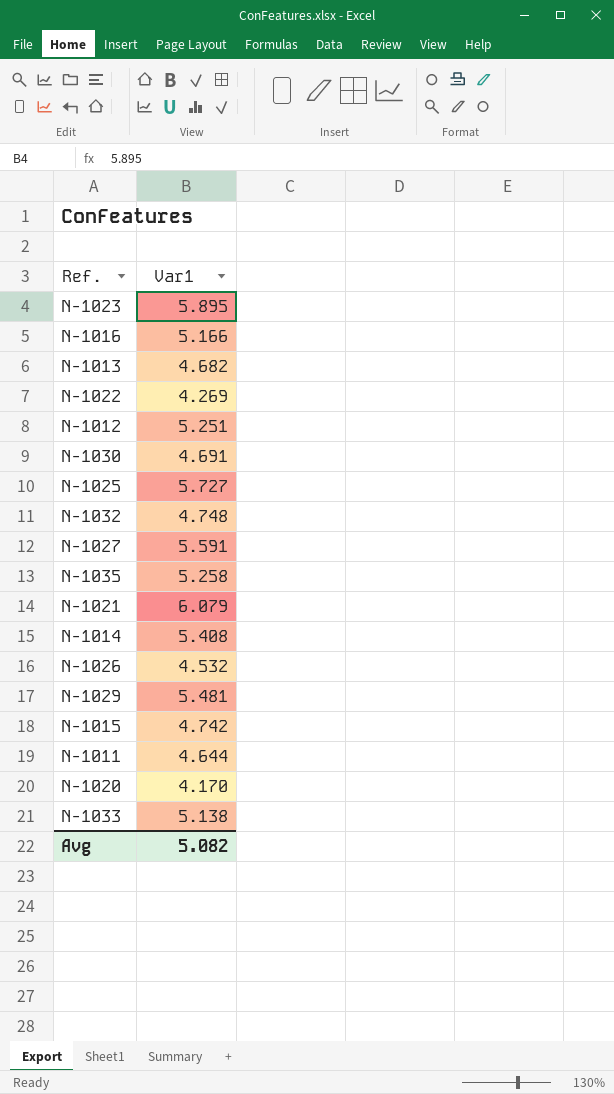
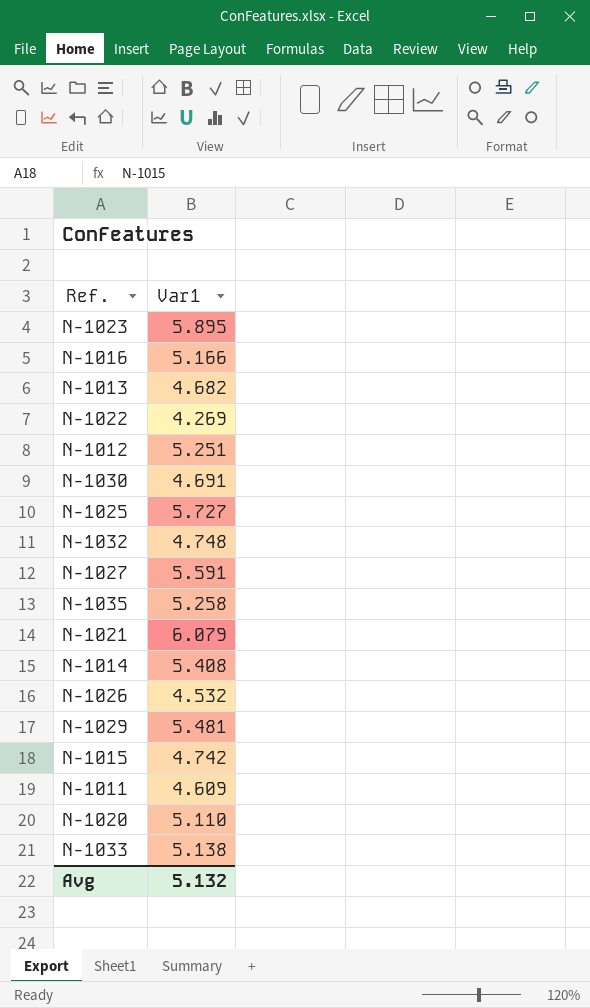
N-1011 | Var1: 4.644 -> 4.609
N-1020 | Var1: 4.170 -> 5.110
Avg | Var1: 5.082 -> 5.132

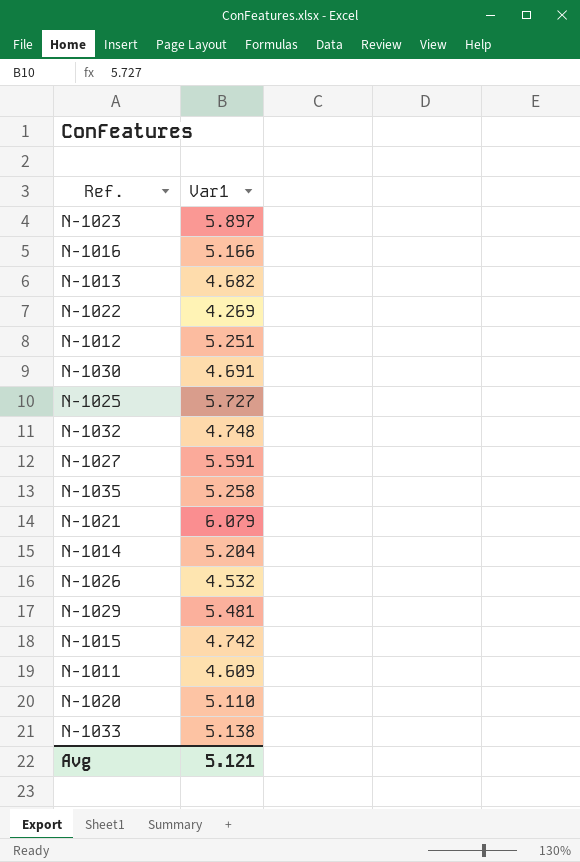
N-1023 | Var1: 5.895 -> 5.897
N-1014 | Var1: 5.408 -> 5.204
Avg | Var1: 5.132 -> 5.121

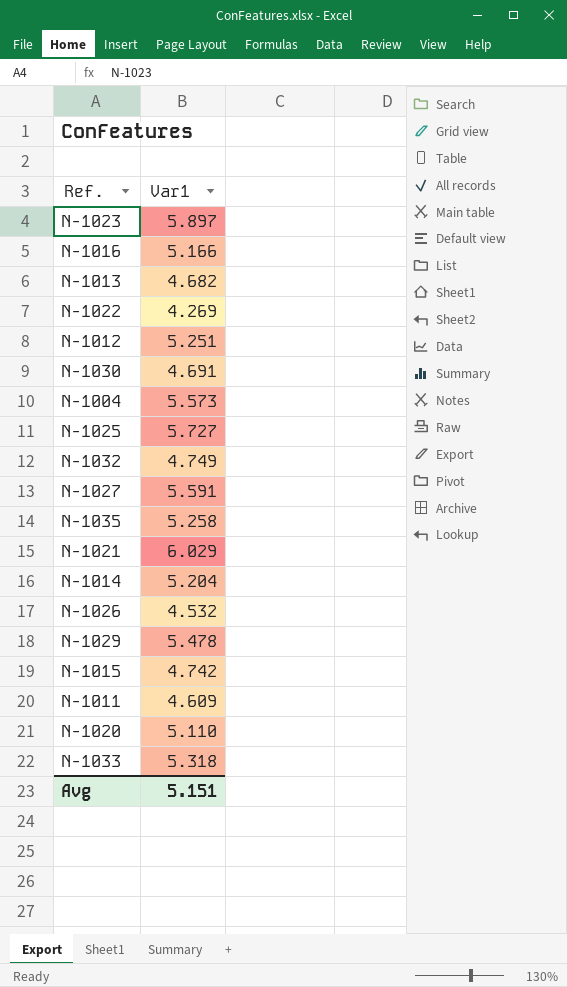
row N-1004: none -> 5.573
N-1032 | Var1: 4.748 -> 4.749
N-1021 | Var1: 6.079 -> 6.029
N-1029 | Var1: 5.481 -> 5.478
N-1033 | Var1: 5.138 -> 5.318
Avg | Var1: 5.121 -> 5.151

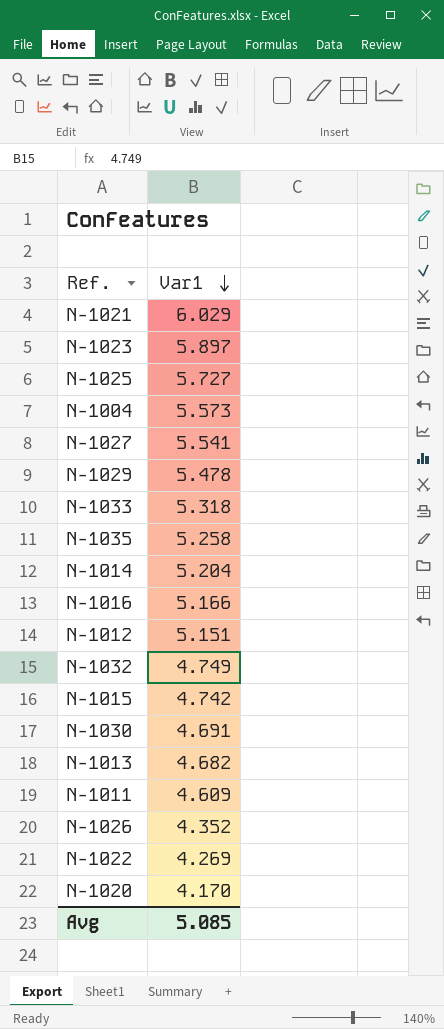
row order: none -> Var1 descending
N-1027 | Var1: 5.591 -> 5.541
N-1012 | Var1: 5.251 -> 5.151
N-1026 | Var1: 4.532 -> 4.352
N-1020 | Var1: 5.110 -> 4.170
Avg | Var1: 5.151 -> 5.085

